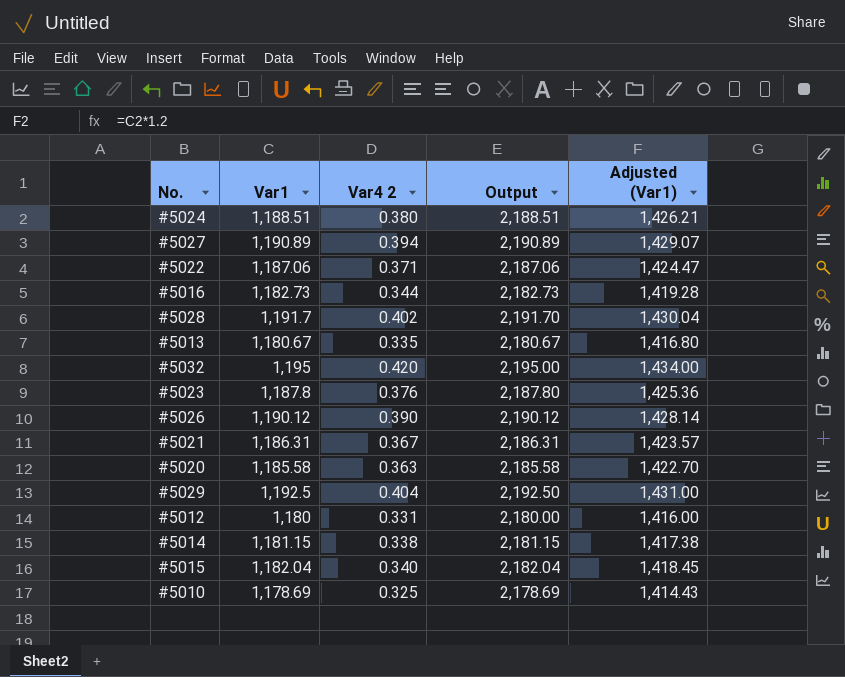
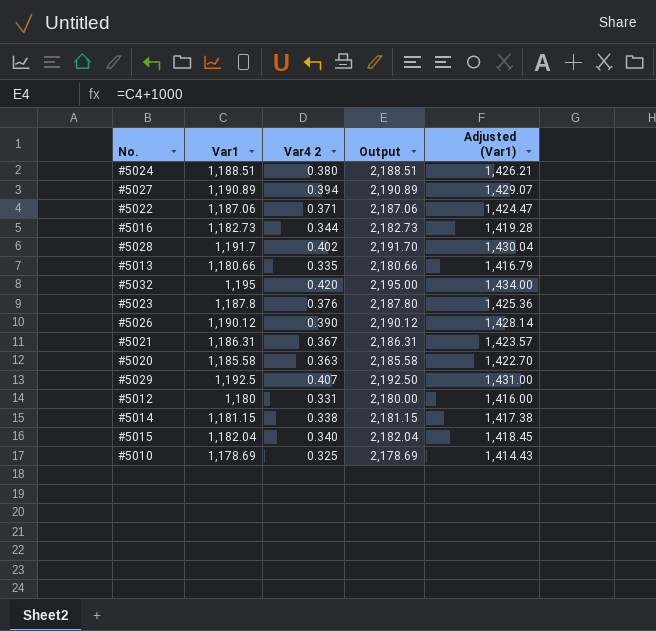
#5013 | Var1: 1,180.67 -> 1,180.66
#5013 | Output: 2,180.67 -> 2,180.66
#5013 | Adjusted (Var1): 1,416.80 -> 1,416.79
#5029 | Var4 2: 0.404 -> 0.407

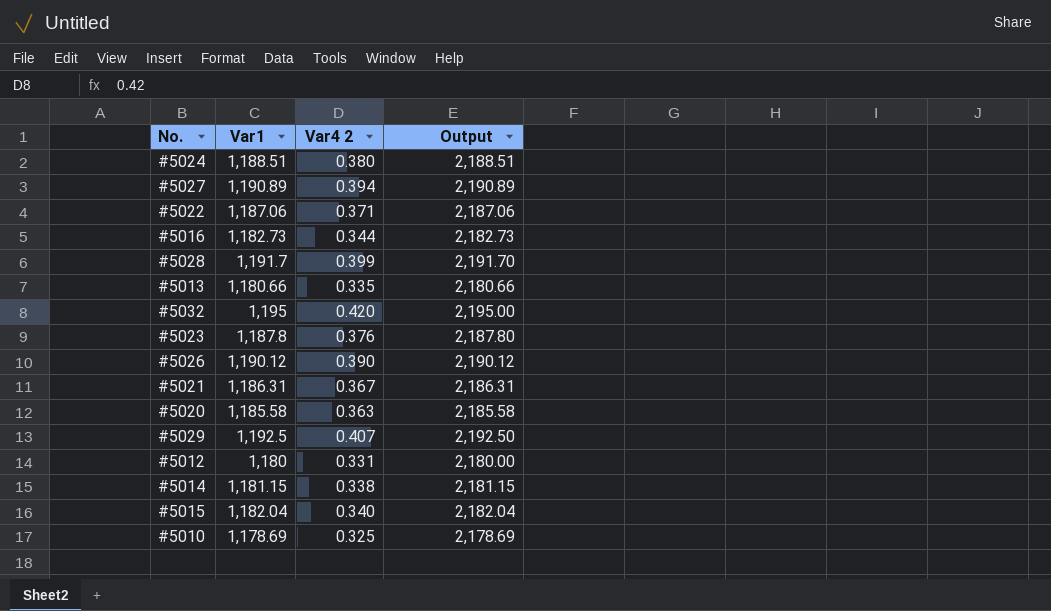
column Adjusted (Var1) | formula: [Var1] * 1.2 -> none
#5028 | Var4 2: 0.402 -> 0.399

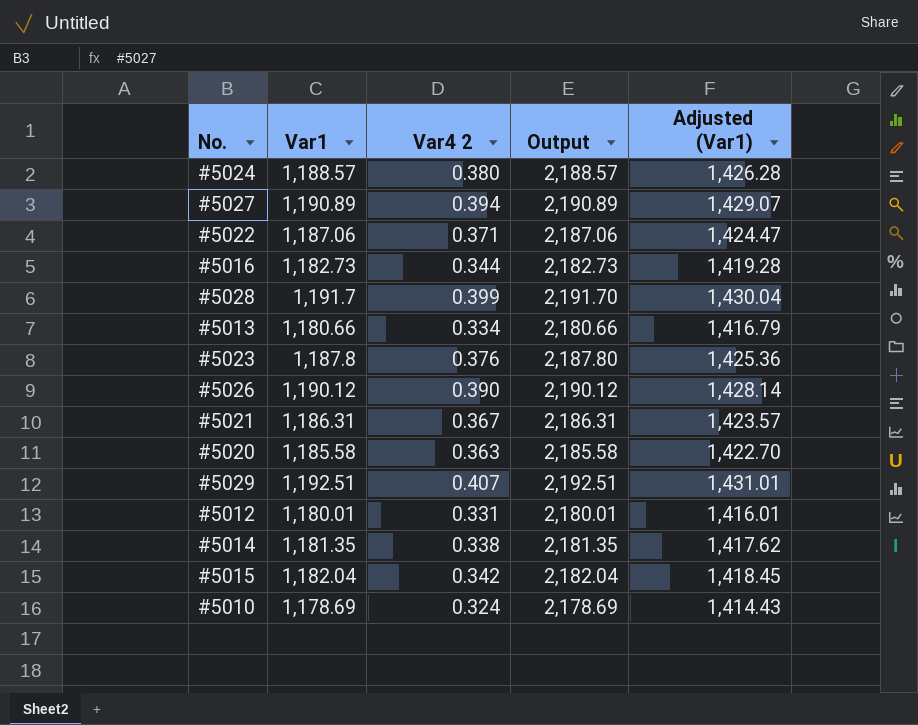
column Adjusted (Var1) | formula: none -> [Var1] * 1.2
row #5032: 1,195 | 0.420 | 2,195.00 -> none
#5024 | Var1: 1,188.51 -> 1,188.57
#5024 | Output: 2,188.51 -> 2,188.57
#5013 | Var4 2: 0.335 -> 0.334
#5029 | Var1: 1,192.5 -> 1,192.51
#5029 | Output: 2,192.50 -> 2,192.51
#5012 | Var1: 1,180 -> 1,180.01
#5012 | Output: 2,180.00 -> 2,180.01
#5014 | Var1: 1,181.15 -> 1,181.35
#5014 | Output: 2,181.15 -> 2,181.35
#5015 | Var4 2: 0.340 -> 0.342
#5010 | Var4 2: 0.325 -> 0.324

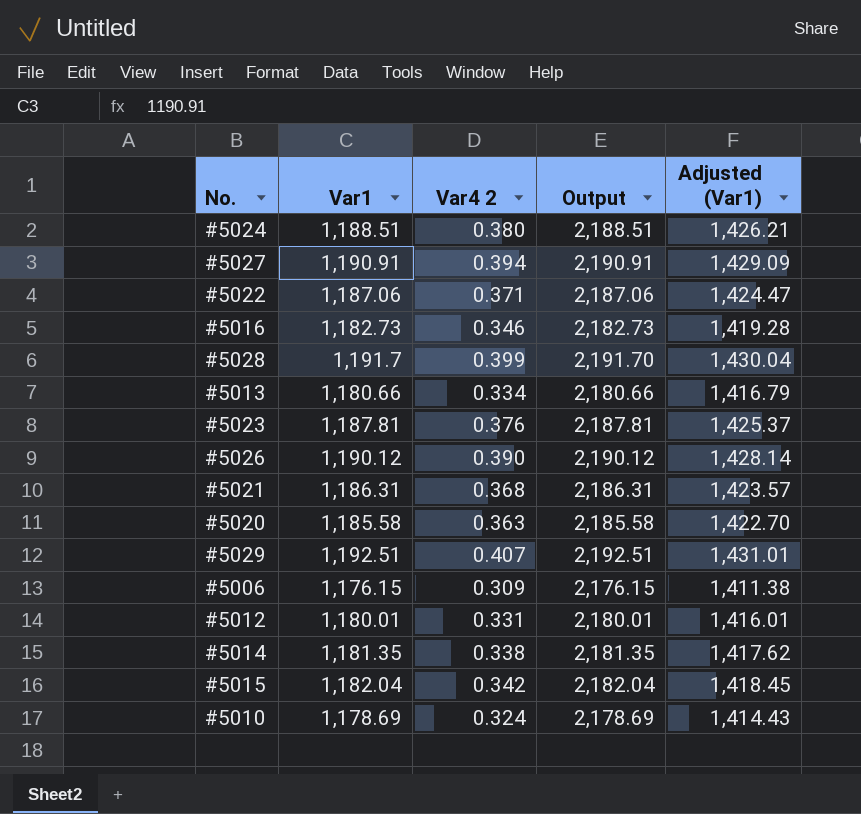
#5024 | Var1: 1,188.57 -> 1,188.51
#5024 | Output: 2,188.57 -> 2,188.51
#5024 | Adjusted (Var1): 1,426.28 -> 1,426.21
#5027 | Var1: 1,190.89 -> 1,190.91
#5027 | Output: 2,190.89 -> 2,190.91
#5027 | Adjusted (Var1): 1,429.07 -> 1,429.09
#5016 | Var4 2: 0.344 -> 0.346
#5023 | Var1: 1,187.8 -> 1,187.81
#5023 | Output: 2,187.80 -> 2,187.81
#5023 | Adjusted (Var1): 1,425.36 -> 1,425.37
#5021 | Var4 2: 0.367 -> 0.368
row #5006: none -> 1,176.15 | 0.309 | 2,176.15 | 1,411.38

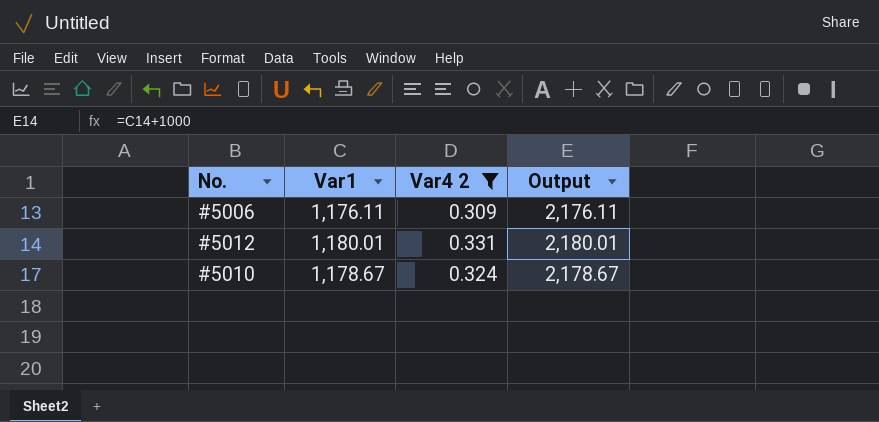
filter: none -> Var4 2 <= 0.331
column Adjusted (Var1) | formula: [Var1] * 1.2 -> none
#5006 | Var1: 1,176.15 -> 1,176.11
#5006 | Output: 2,176.15 -> 2,176.11
#5010 | Var1: 1,178.69 -> 1,178.67
#5010 | Output: 2,178.69 -> 2,178.67

